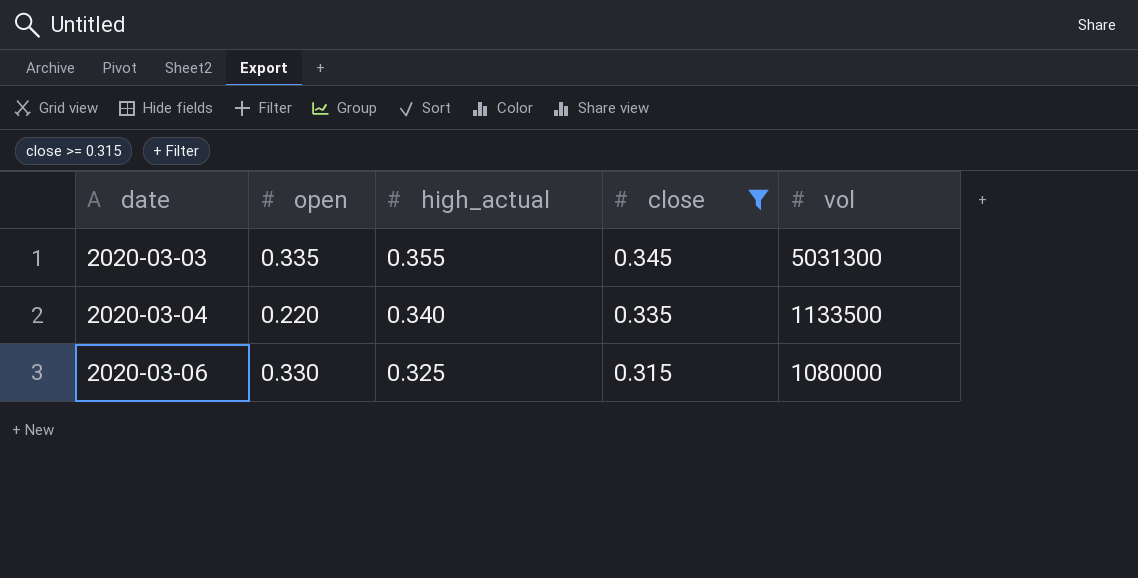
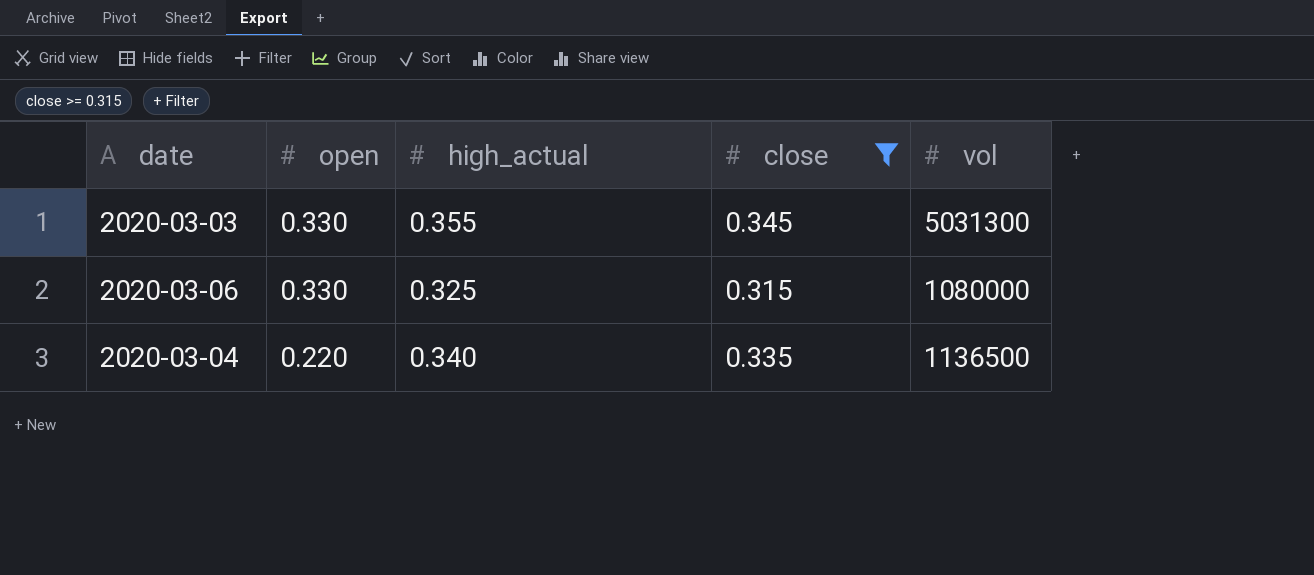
row order: date ascending -> open descending
2020-03-03 | open: 0.335 -> 0.330
2020-03-04 | vol: 1133500 -> 1136500

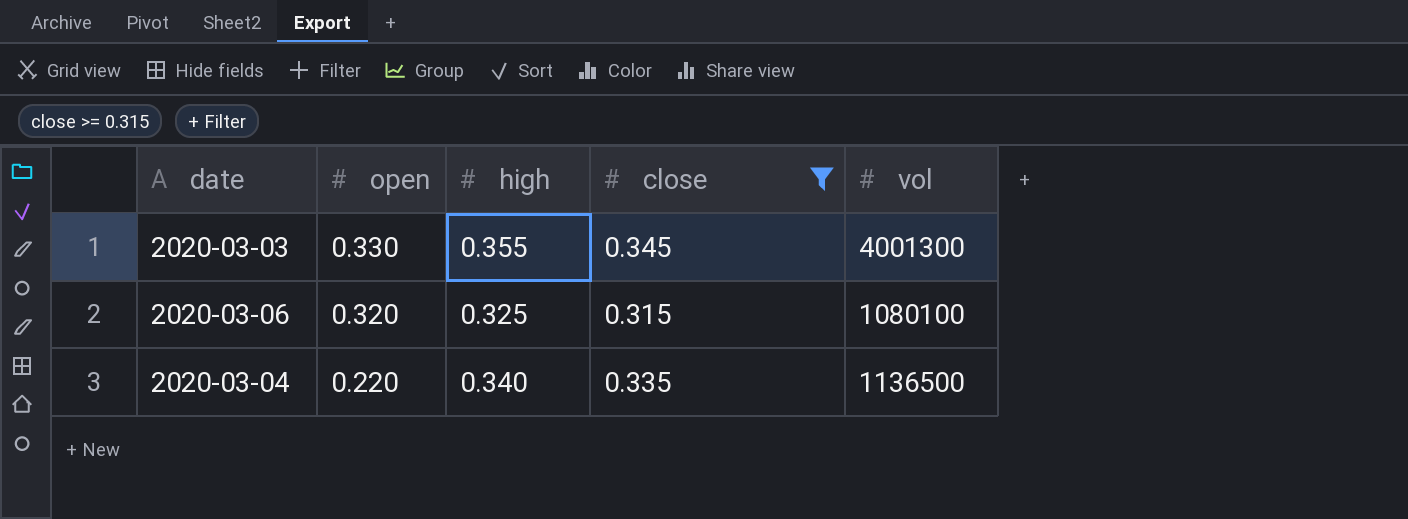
column name: high_actual -> high
2020-03-03 | vol: 5031300 -> 4001300
2020-03-06 | open: 0.330 -> 0.320
2020-03-06 | vol: 1080000 -> 1080100

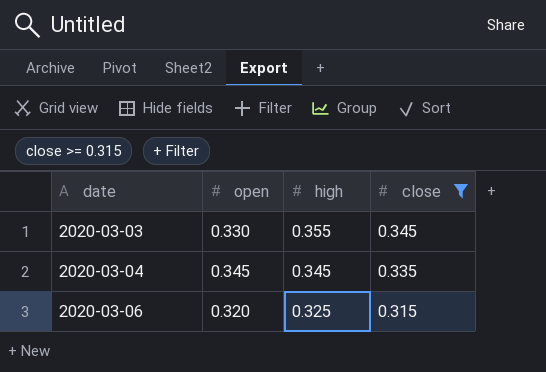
row order: open descending -> date ascending
column vol | position: 5 -> none
2020-03-04 | open: 0.220 -> 0.345
2020-03-04 | high: 0.340 -> 0.345

